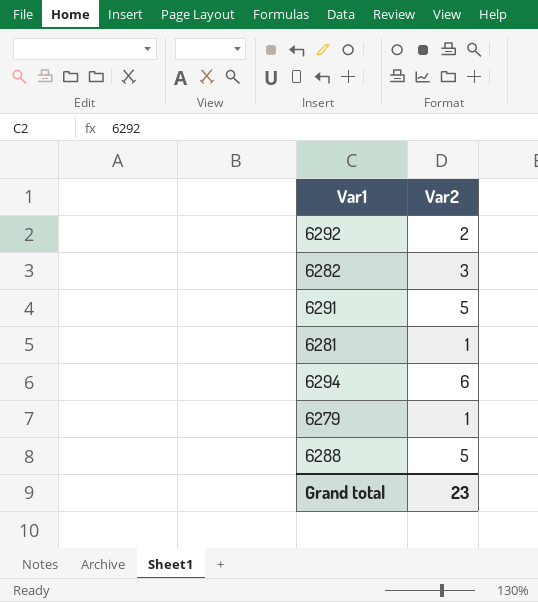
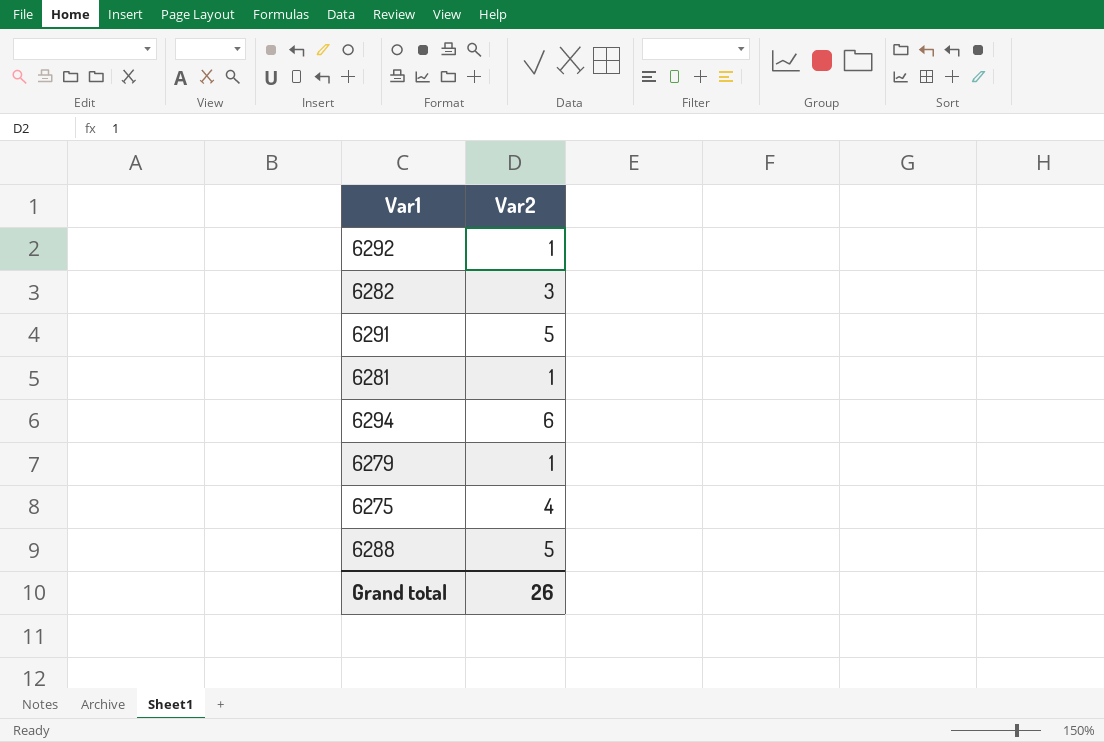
6292 | Var2: 2 -> 1
row 6275: none -> 4
Grand total | Var2: 23 -> 26

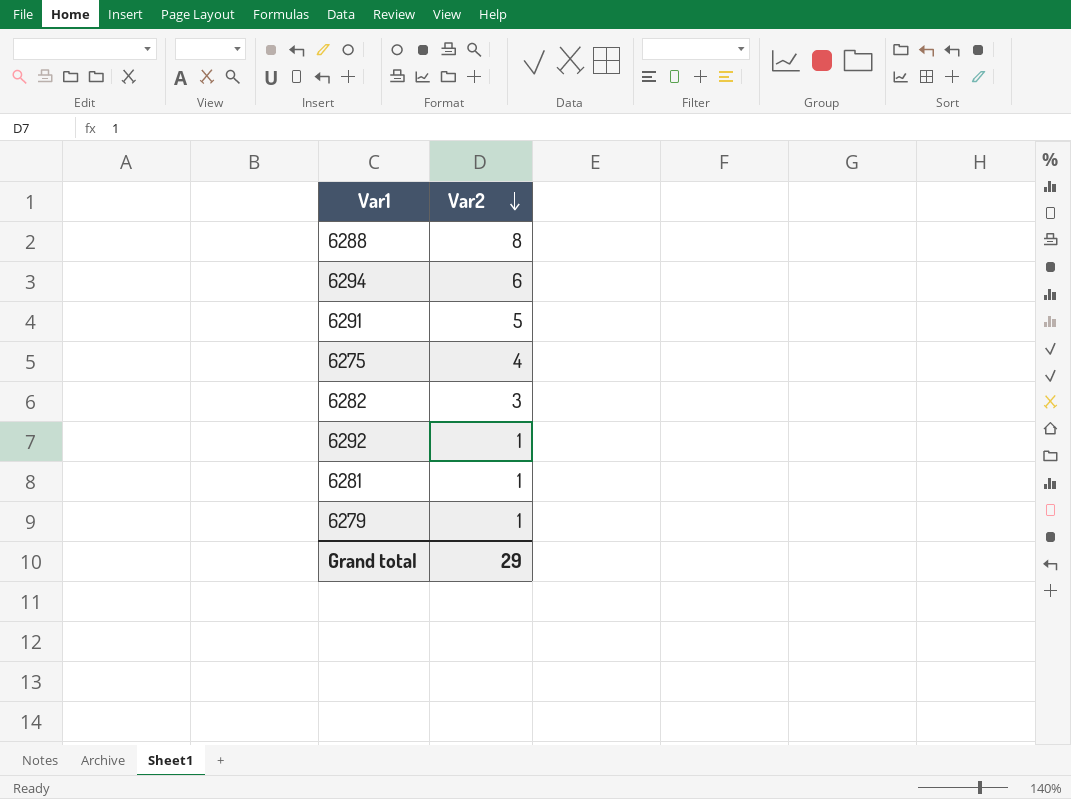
row order: none -> Var2 descending
6288 | Var2: 5 -> 8
Grand total | Var2: 26 -> 29

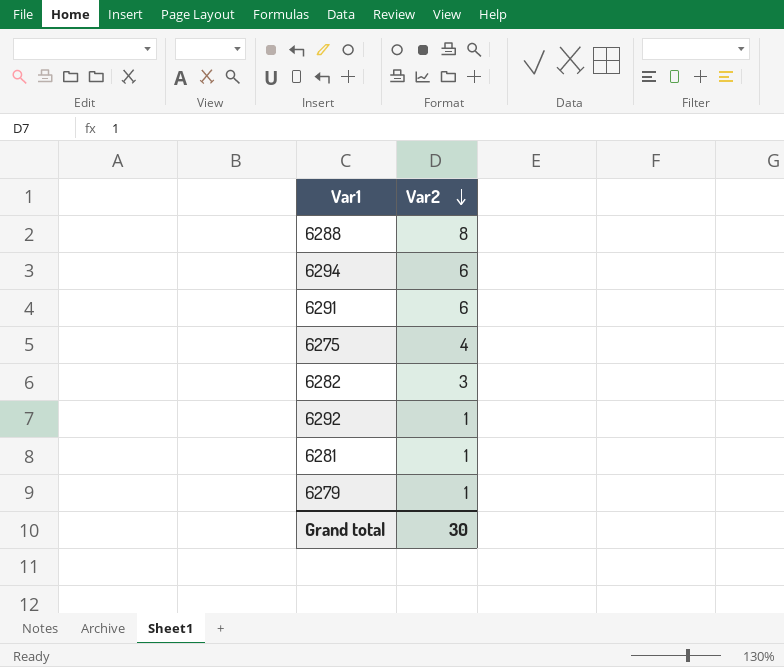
6291 | Var2: 5 -> 6
Grand total | Var2: 29 -> 30

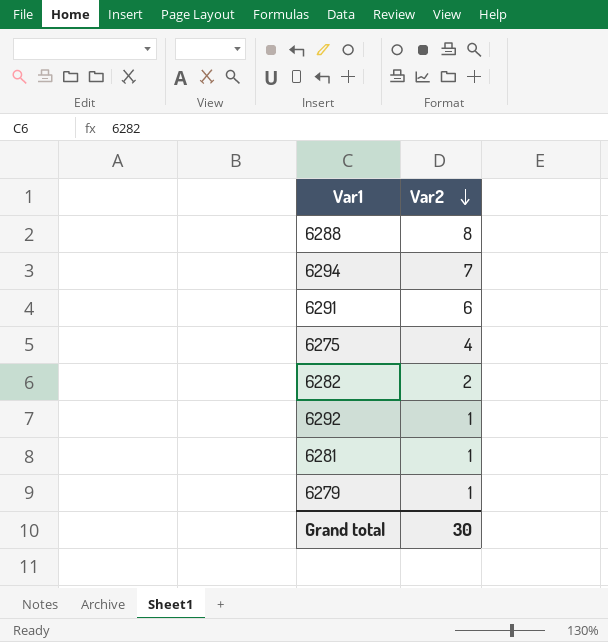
6294 | Var2: 6 -> 7
6282 | Var2: 3 -> 2

